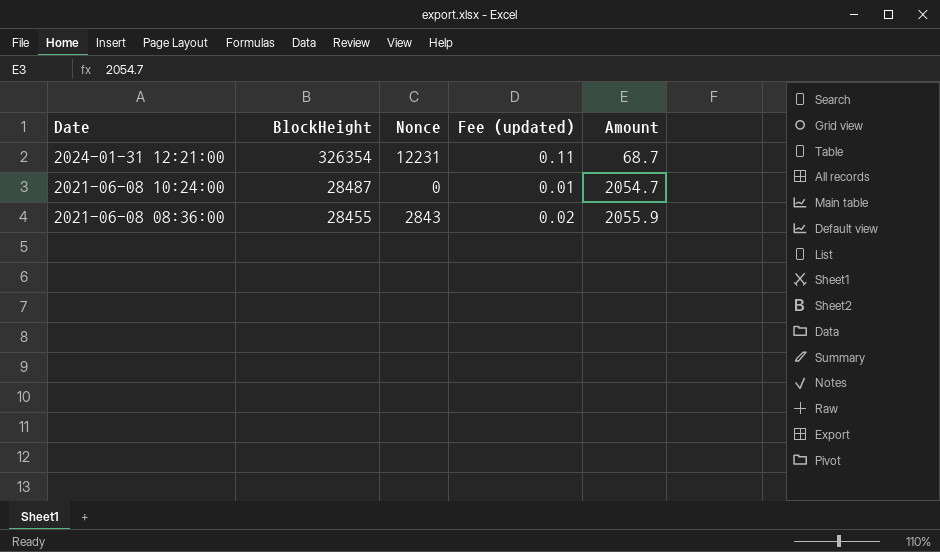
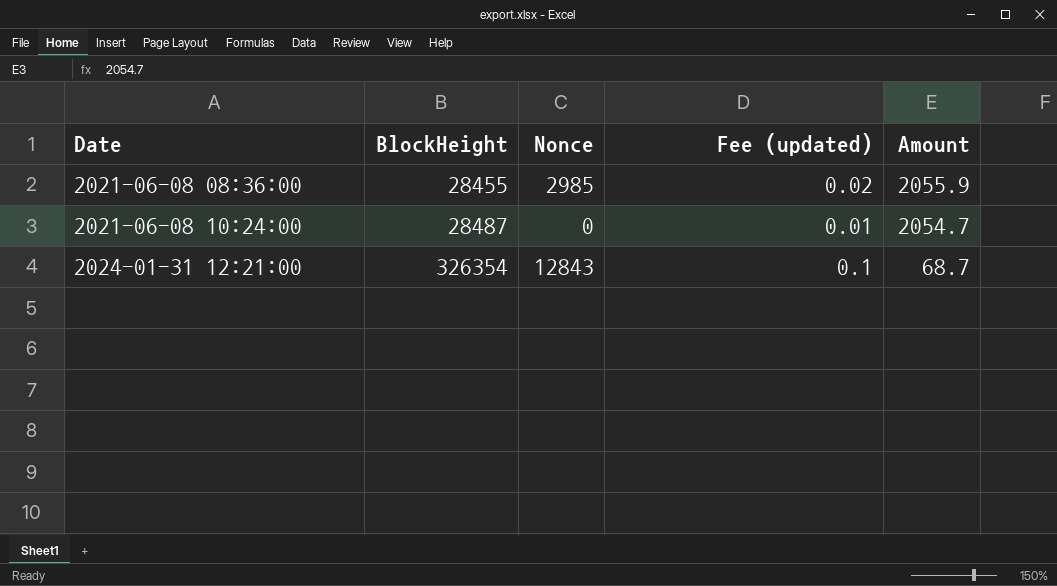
row order: Date descending -> Date ascending
2021-06-08 08:36:00 | Nonce: 2843 -> 2985
2024-01-31 12:21:00 | Nonce: 12231 -> 12843
2024-01-31 12:21:00 | Fee (updated): 0.11 -> 0.1

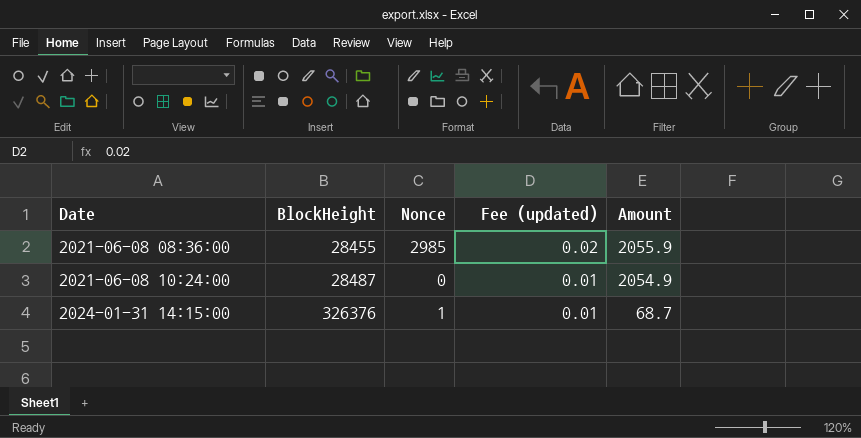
row 2024-01-31 12:21:00: 326354 | 12843 | 0.1 | 68.7 -> none
2021-06-08 10:24:00 | Amount: 2054.7 -> 2054.9
row 2024-01-31 14:15:00: none -> 326376 | 1 | 0.01 | 68.7

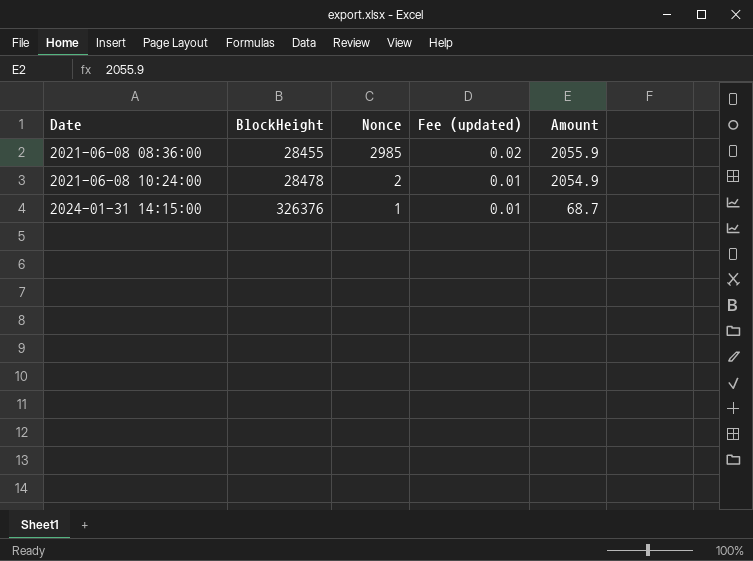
2021-06-08 10:24:00 | BlockHeight: 28487 -> 28478
2021-06-08 10:24:00 | Nonce: 0 -> 2

